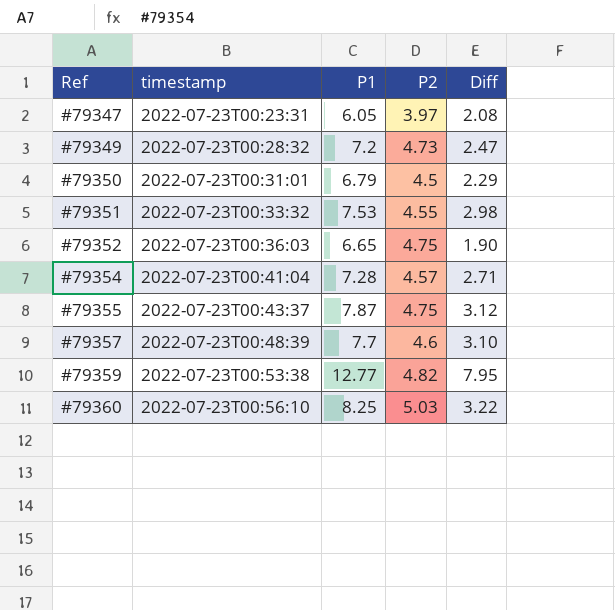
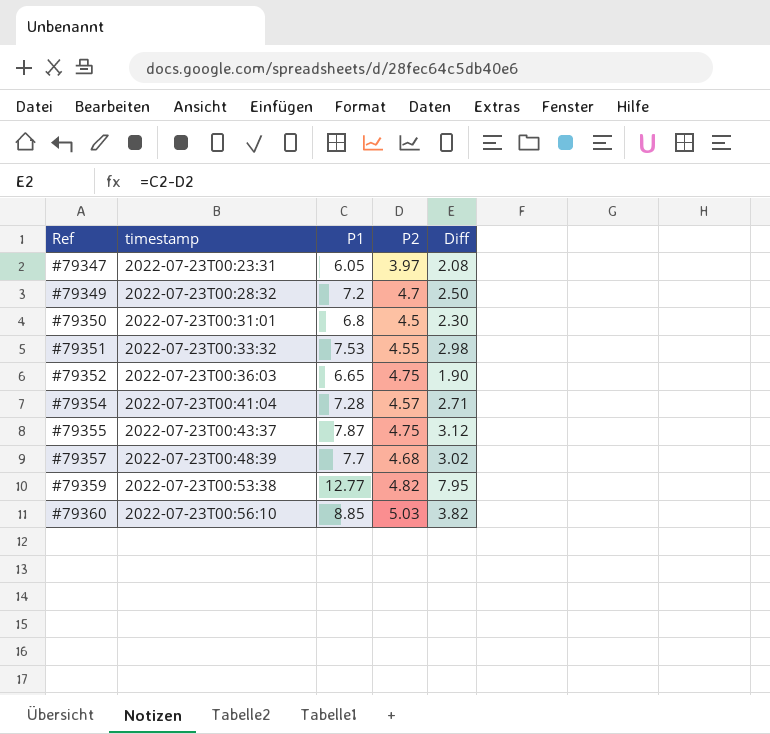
#79349 | P2: 4.73 -> 4.7
#79349 | Diff: 2.47 -> 2.50
#79350 | P1: 6.79 -> 6.8
#79350 | Diff: 2.29 -> 2.30
#79357 | P2: 4.6 -> 4.68
#79357 | Diff: 3.10 -> 3.02
#79360 | P1: 8.25 -> 8.85
#79360 | Diff: 3.22 -> 3.82

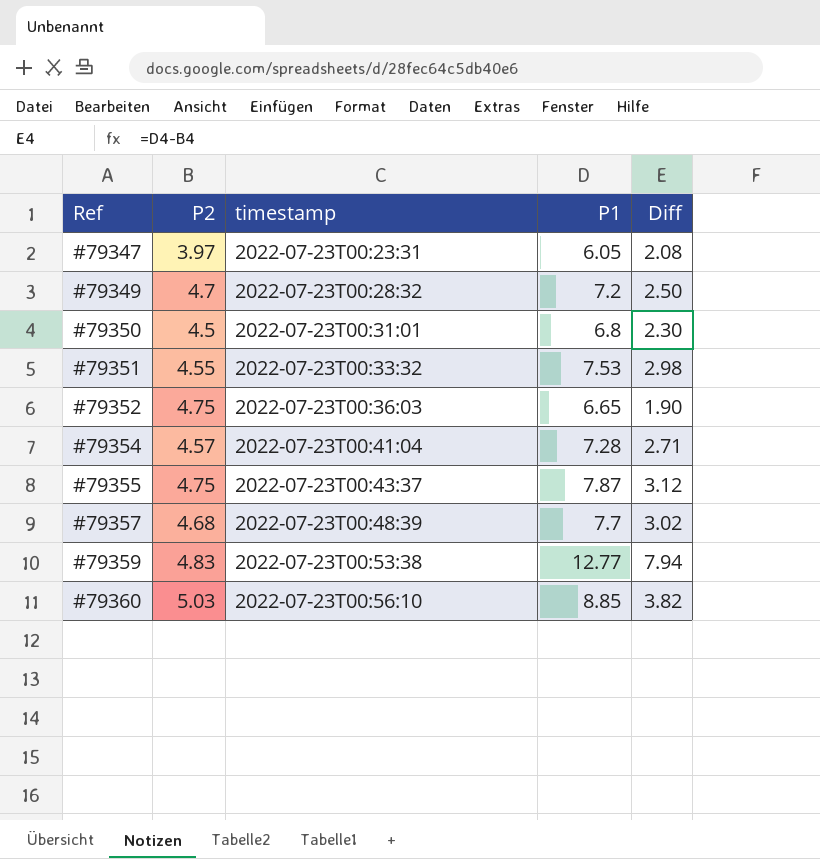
column P2 | position: 4 -> 2
#79359 | P2: 4.82 -> 4.83
#79359 | Diff: 7.95 -> 7.94

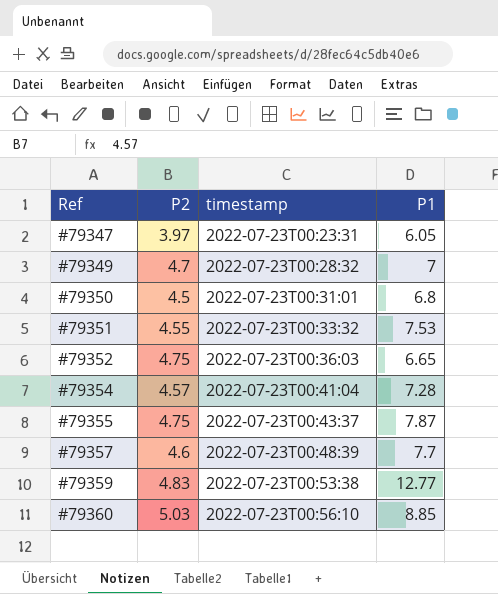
column Diff | formula: [P1] - [P2] -> none
#79349 | P1: 7.2 -> 7
#79357 | P2: 4.68 -> 4.6

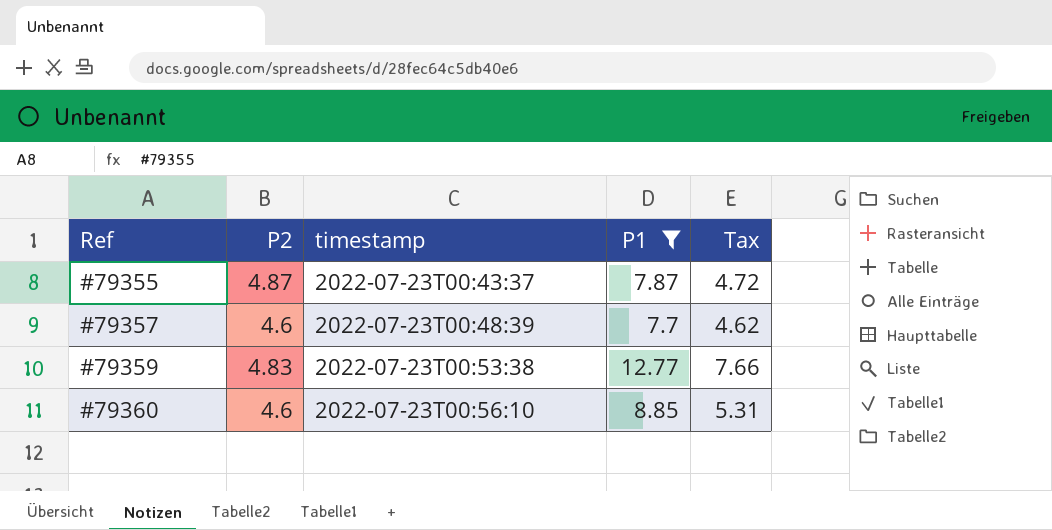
filter: none -> P1 >= 7.7
column Tax | formula: none -> [P1] * 0.6
#79355 | P2: 4.75 -> 4.87
#79360 | P2: 5.03 -> 4.6

